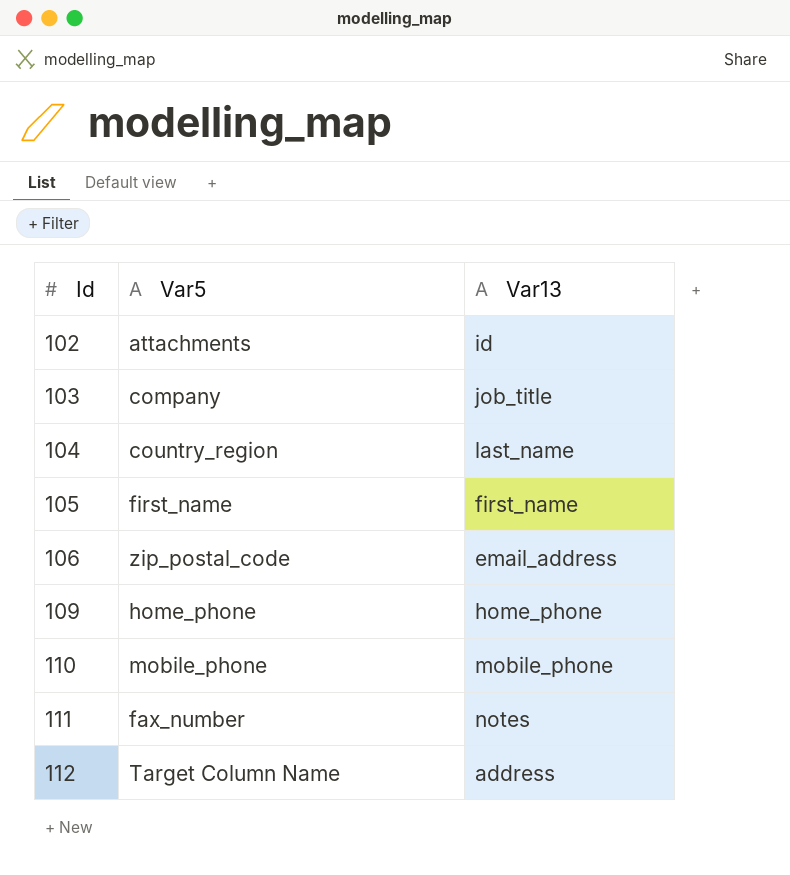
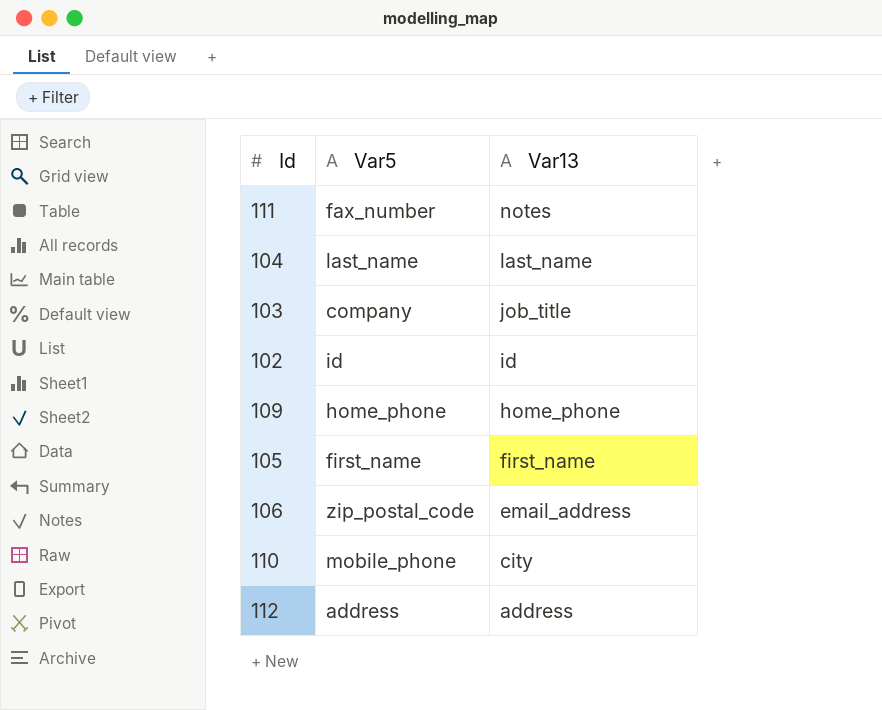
row order: Id ascending -> Var13 descending
104 | Var5: country_region -> last_name
102 | Var5: attachments -> id
110 | Var13: mobile_phone -> city
112 | Var5: Target Column Name -> address

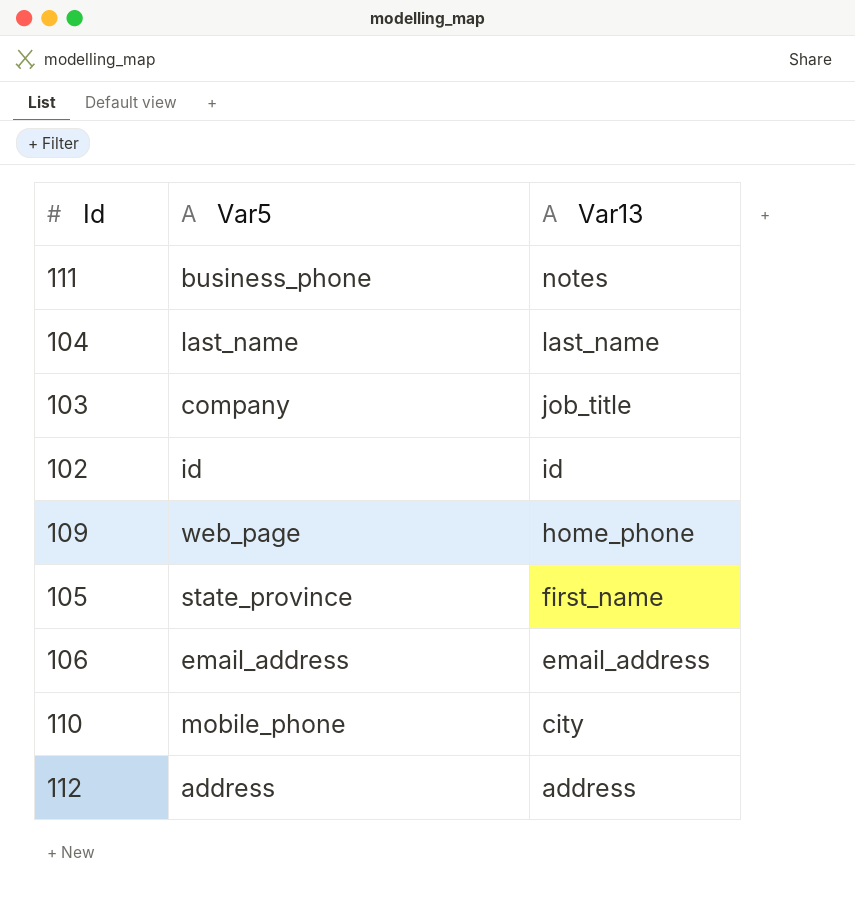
111 | Var5: fax_number -> business_phone
109 | Var5: home_phone -> web_page
105 | Var5: first_name -> state_province
106 | Var5: zip_postal_code -> email_address

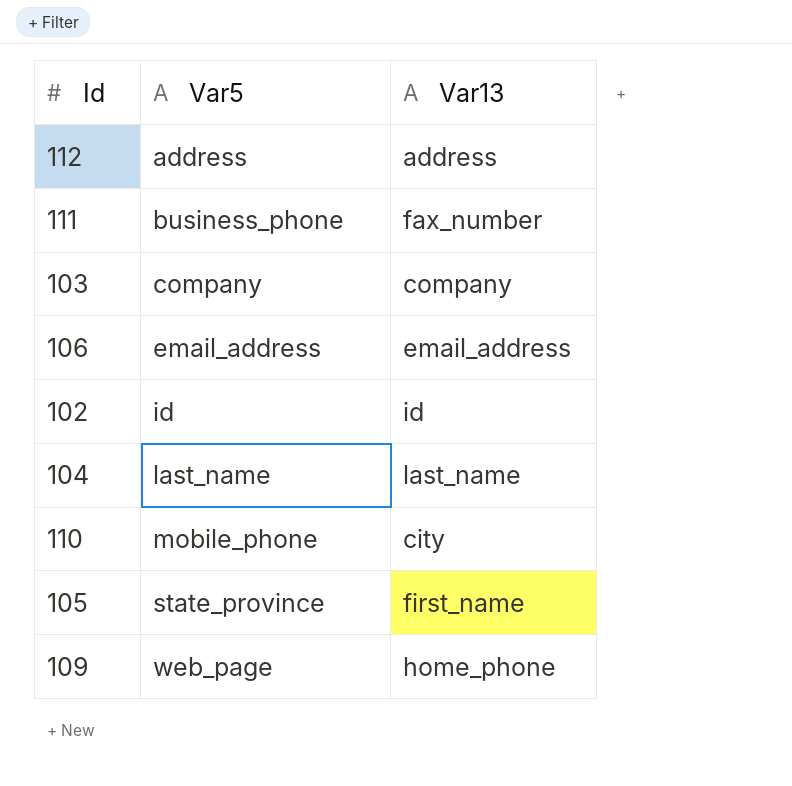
row order: Var13 descending -> Var5 ascending
111 | Var13: notes -> fax_number
103 | Var13: job_title -> company

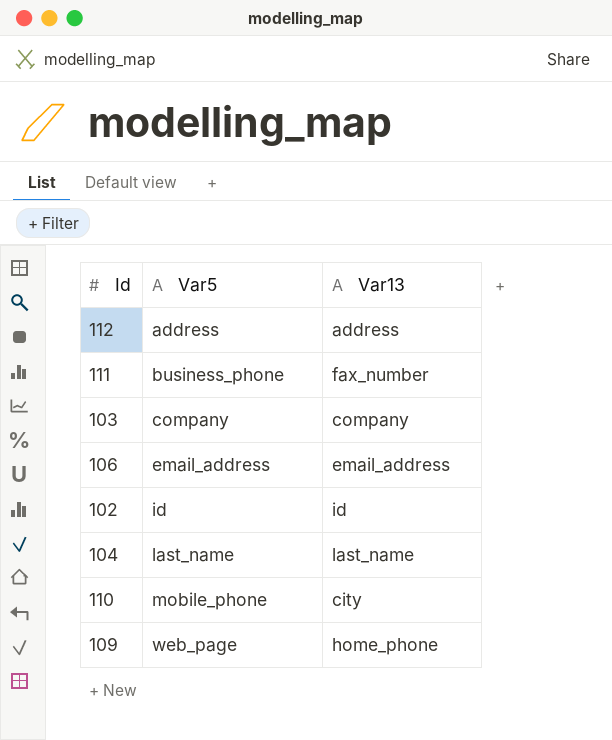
row 105: state_province | first_name -> none

